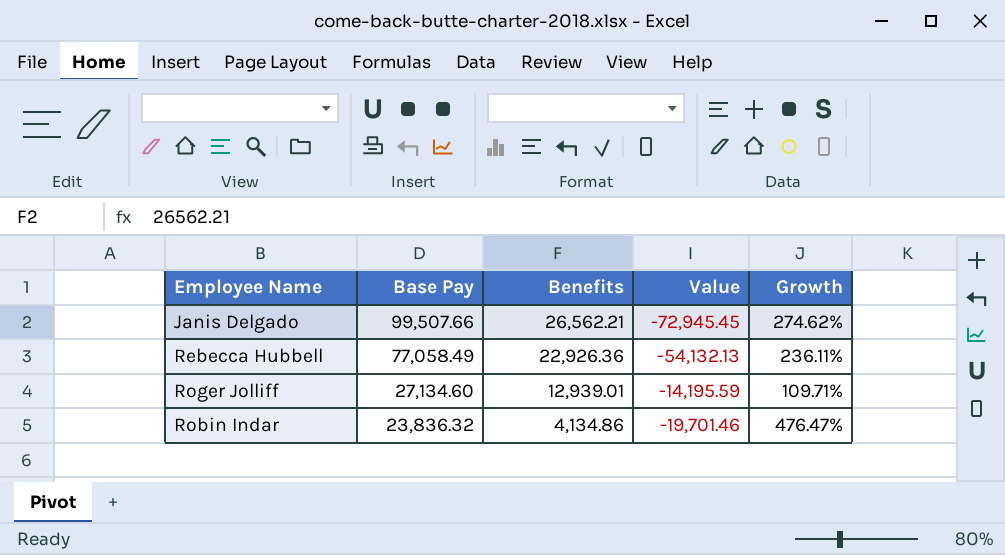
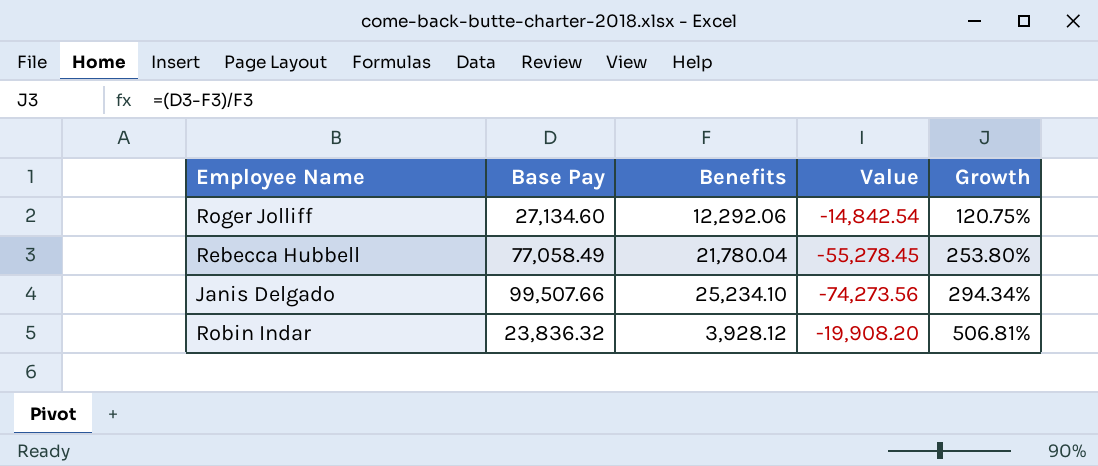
row order: Base Pay descending -> Growth ascending
Roger Jolliff | Benefits: 12,939.01 -> 12,292.06
Roger Jolliff | Value: -14,195.59 -> -14,842.54
Roger Jolliff | Growth: 109.71% -> 120.75%
Rebecca Hubbell | Benefits: 22,926.36 -> 21,780.04
Rebecca Hubbell | Value: -54,132.13 -> -55,278.45
Rebecca Hubbell | Growth: 236.11% -> 253.80%
Janis Delgado | Benefits: 26,562.21 -> 25,234.10
Janis Delgado | Value: -72,945.45 -> -74,273.56
Janis Delgado | Growth: 274.62% -> 294.34%
Robin Indar | Benefits: 4,134.86 -> 3,928.12
Robin Indar | Value: -19,701.46 -> -19,908.20
Robin Indar | Growth: 476.47% -> 506.81%

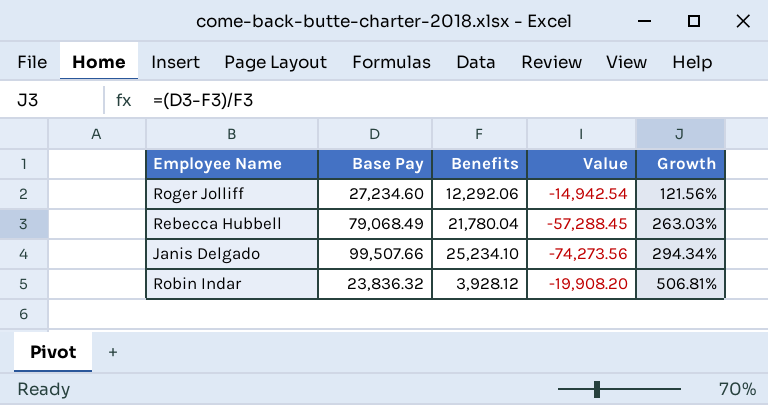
Roger Jolliff | Base Pay: 27,134.60 -> 27,234.60
Roger Jolliff | Value: -14,842.54 -> -14,942.54
Roger Jolliff | Growth: 120.75% -> 121.56%
Rebecca Hubbell | Base Pay: 77,058.49 -> 79,068.49
Rebecca Hubbell | Value: -55,278.45 -> -57,288.45
Rebecca Hubbell | Growth: 253.80% -> 263.03%

